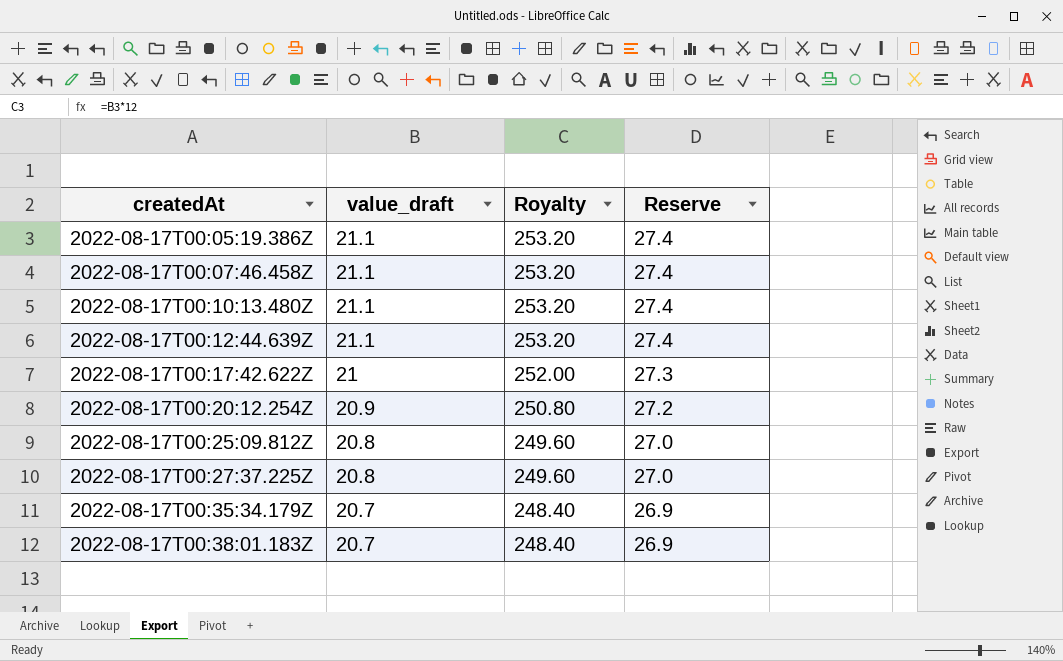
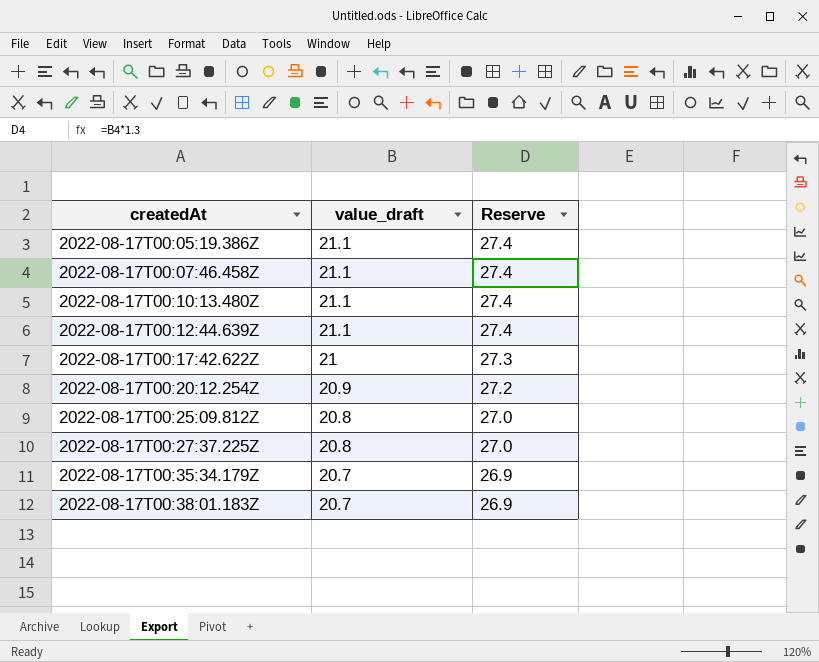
column Royalty | formula: [value_draft] * 12 -> none

